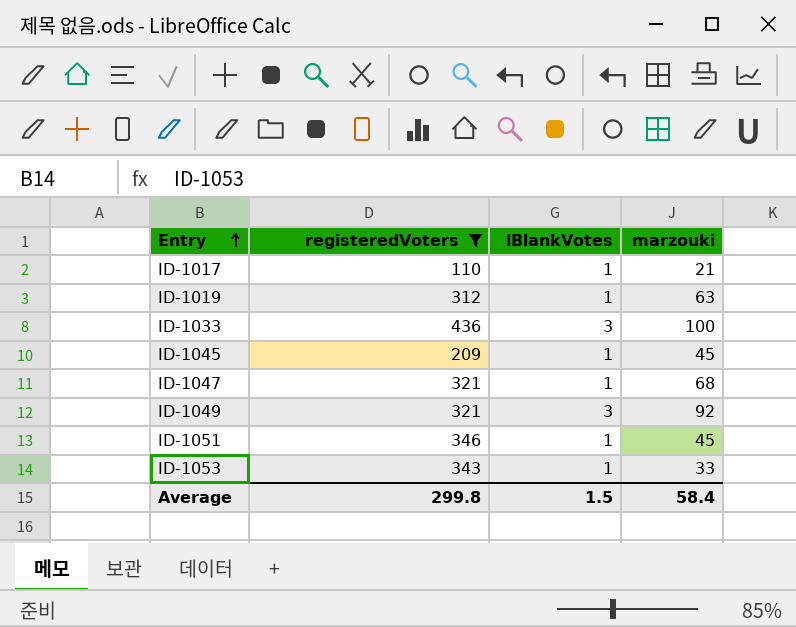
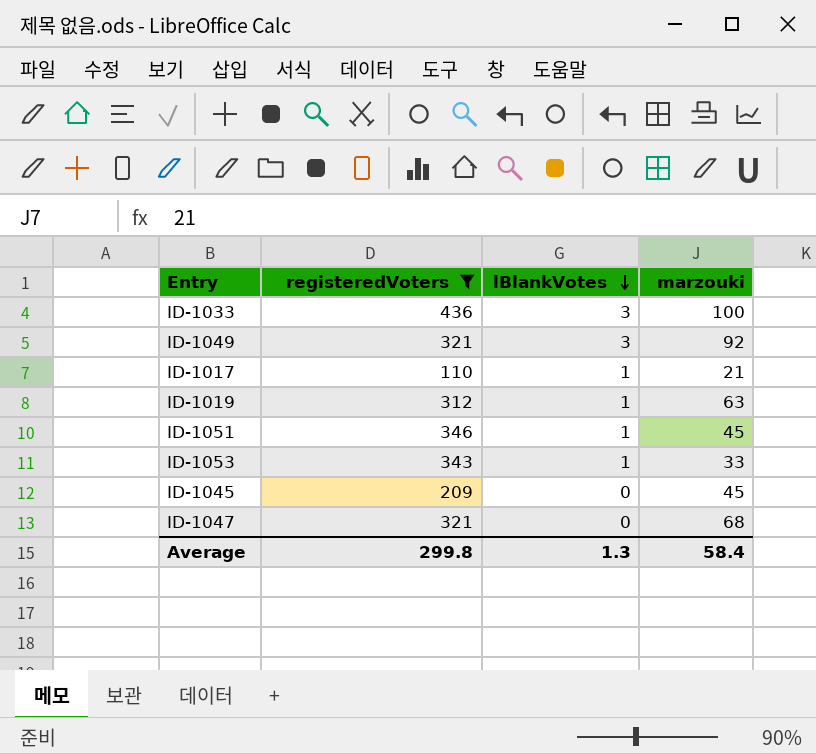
row order: Entry ascending -> lBlankVotes descending
ID-1045 | lBlankVotes: 1 -> 0
ID-1047 | lBlankVotes: 1 -> 0
Average | lBlankVotes: 1.5 -> 1.3

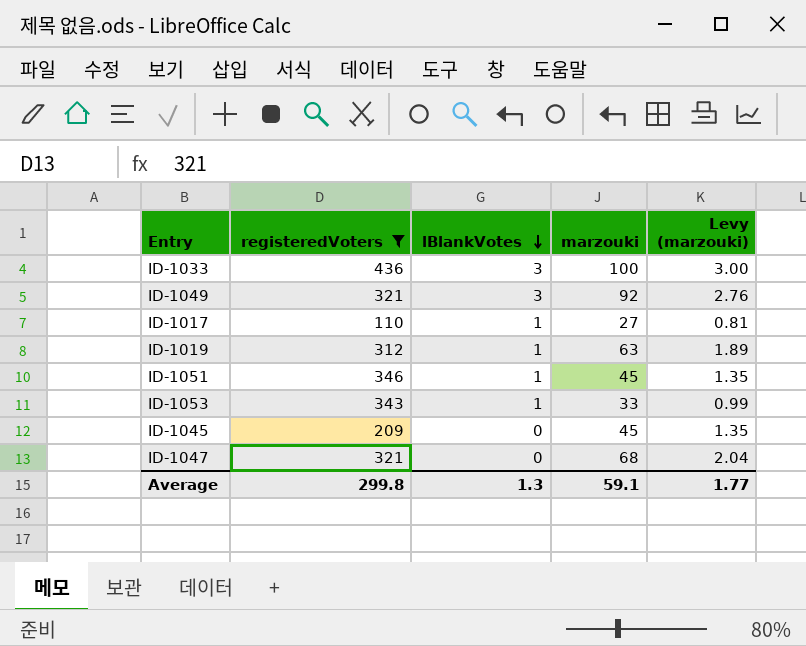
column Levy (marzouki) | formula: none -> [marzouki] * 0.03
ID-1017 | marzouki: 21 -> 27
Average | marzouki: 58.4 -> 59.1

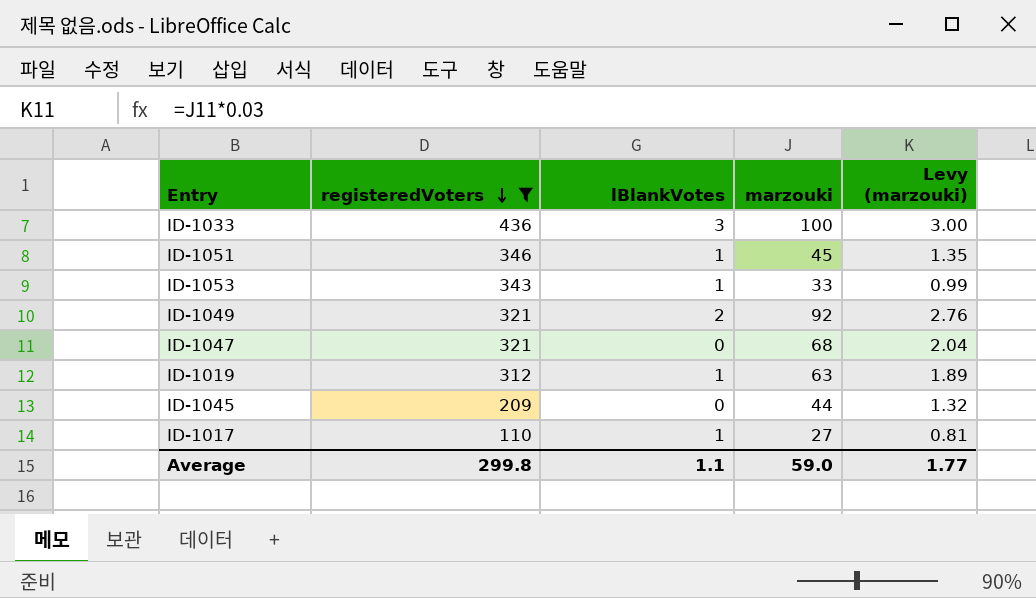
row order: lBlankVotes descending -> registeredVoters descending
ID-1049 | lBlankVotes: 3 -> 2
ID-1045 | marzouki: 45 -> 44
ID-1045 | Levy (marzouki): 1.35 -> 1.32
Average | lBlankVotes: 1.3 -> 1.1
Average | marzouki: 59.1 -> 59.0

